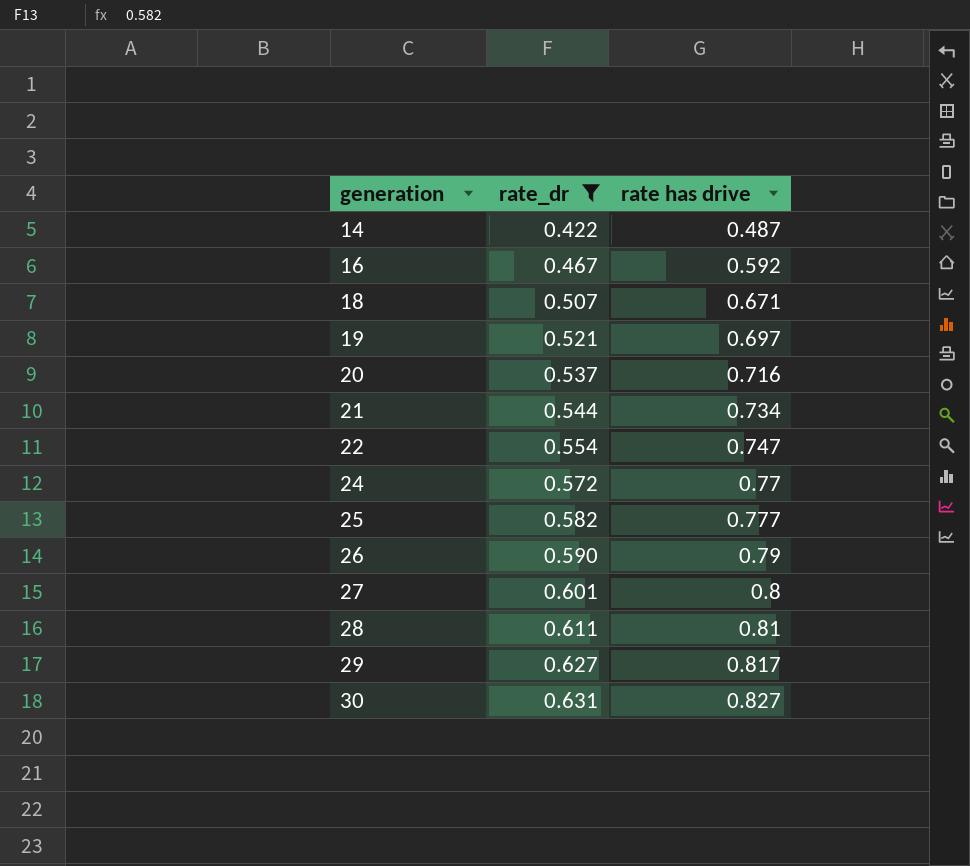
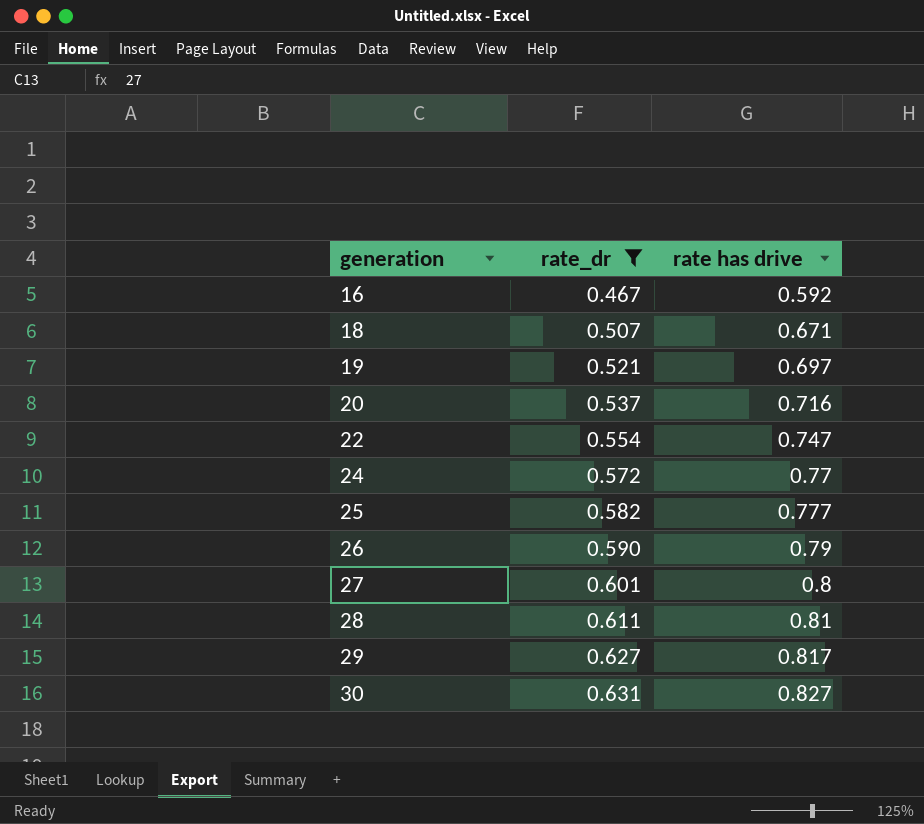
row 14: 0.422 | 0.487 -> none
row 21: 0.544 | 0.734 -> none

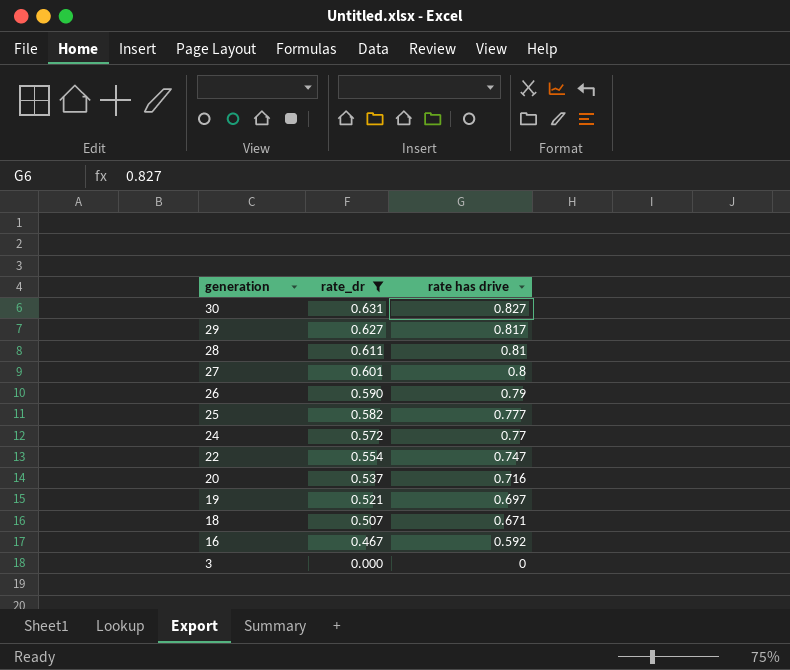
row order: generation ascending -> generation descending
row 3: none -> 0.000 | 0

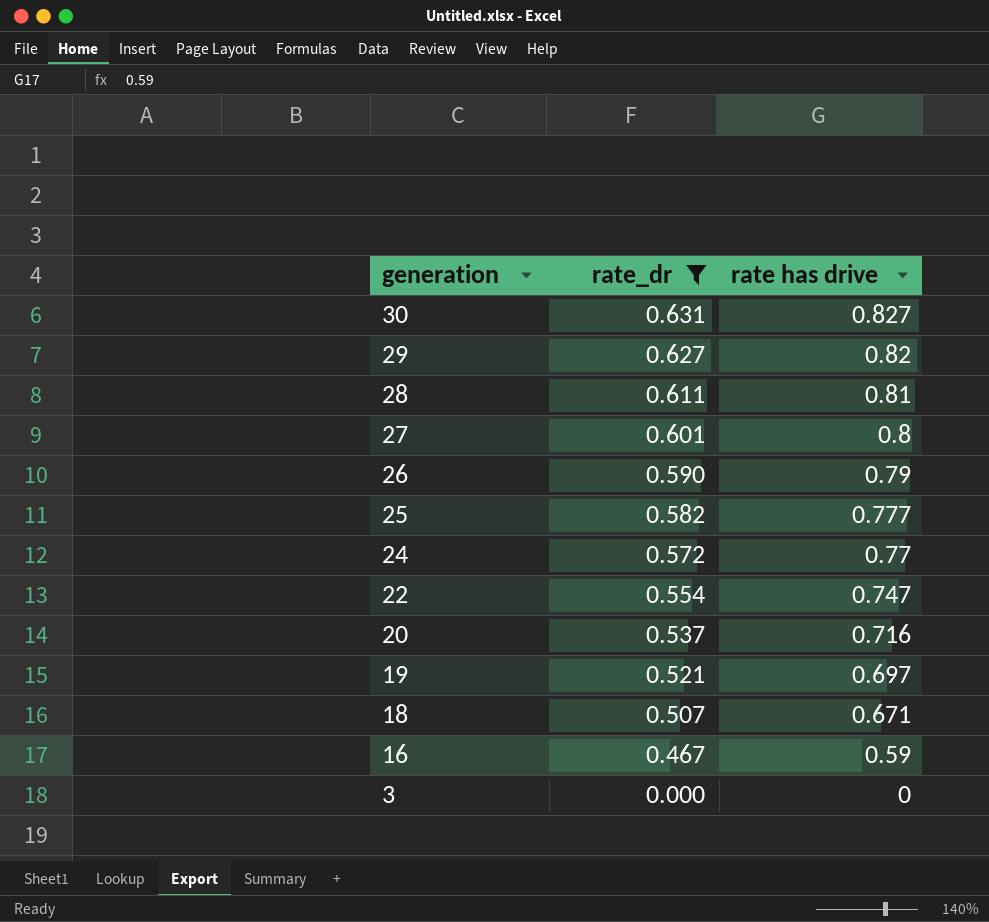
29 | rate has drive: 0.817 -> 0.82
16 | rate has drive: 0.592 -> 0.59

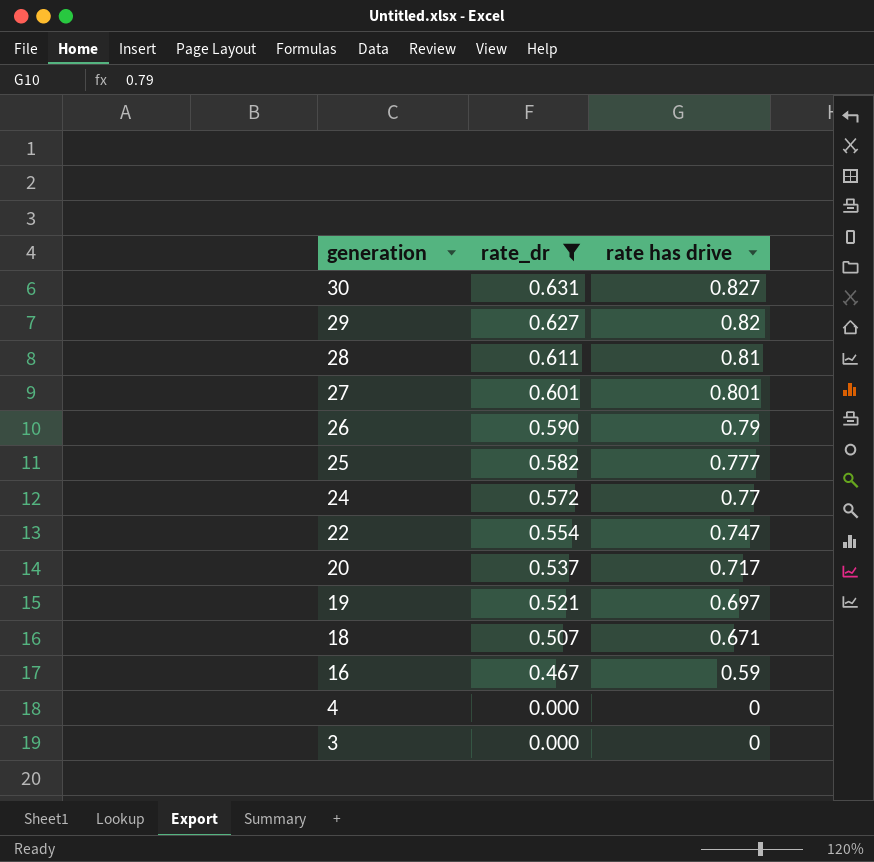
27 | rate has drive: 0.8 -> 0.801
20 | rate has drive: 0.716 -> 0.717
row 4: none -> 0.000 | 0

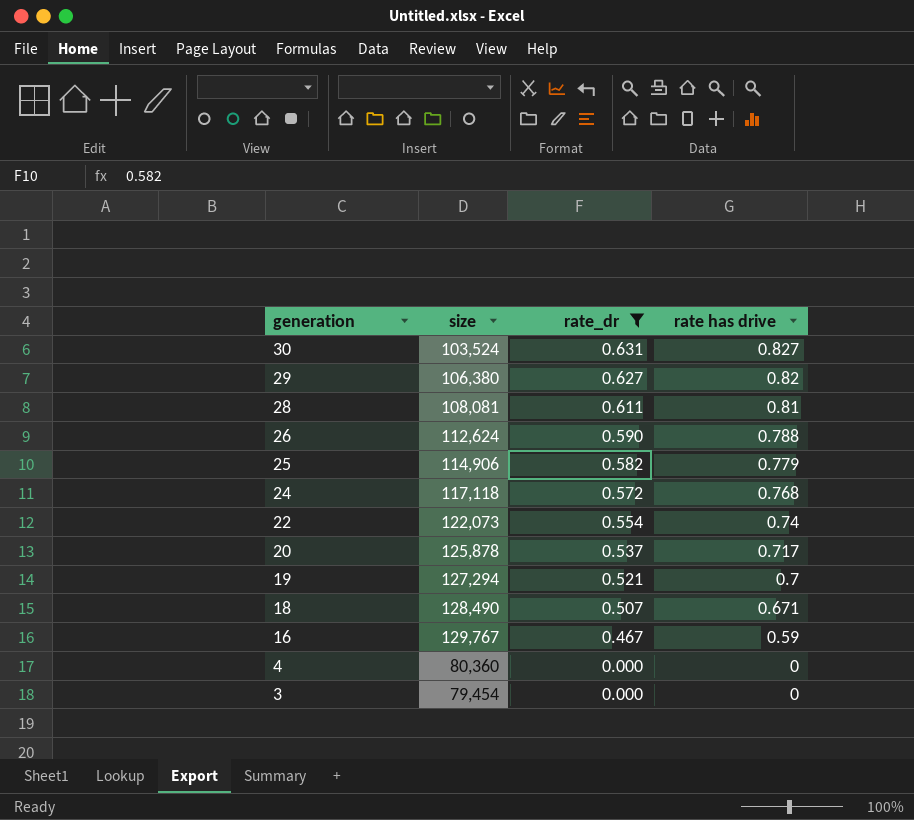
column size | position: none -> 2
row 27: 0.601 | 0.801 -> none
26 | rate has drive: 0.79 -> 0.788
25 | rate has drive: 0.777 -> 0.779
24 | rate has drive: 0.77 -> 0.768
22 | rate has drive: 0.747 -> 0.74
19 | rate has drive: 0.697 -> 0.7

